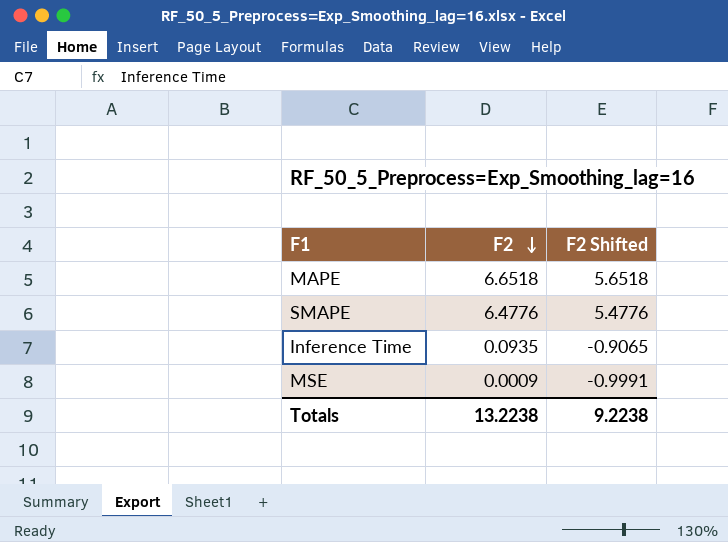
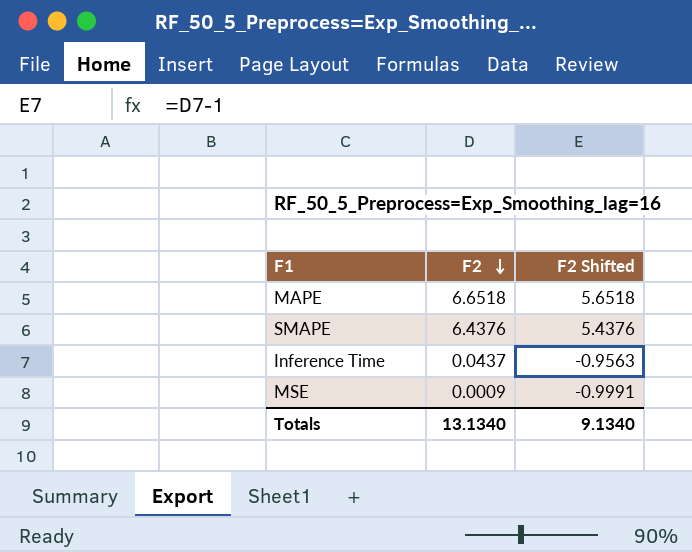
SMAPE | F2: 6.4776 -> 6.4376
SMAPE | F2 Shifted: 5.4776 -> 5.4376
Inference Time | F2: 0.0935 -> 0.0437
Inference Time | F2 Shifted: -0.9065 -> -0.9563
Totals | F2: 13.2238 -> 13.1340
Totals | F2 Shifted: 9.2238 -> 9.1340

